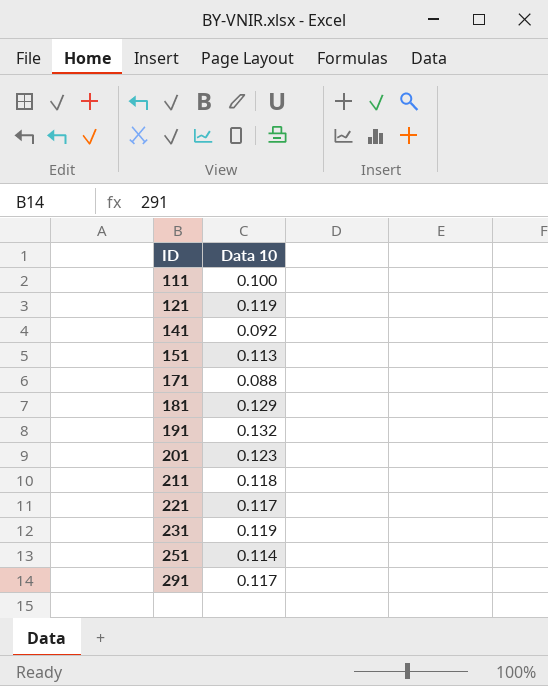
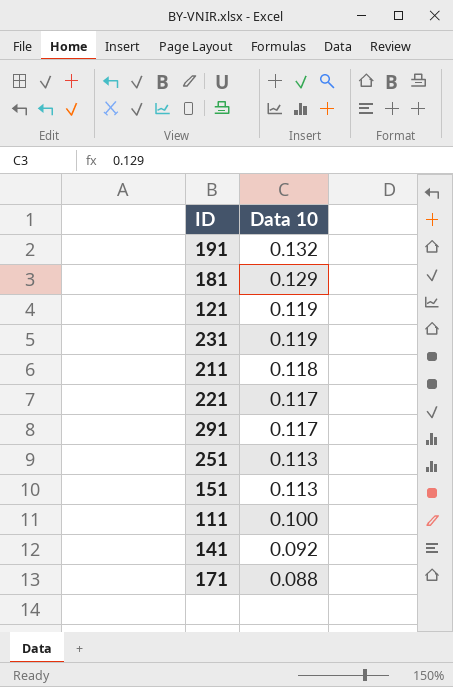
row order: ID ascending -> Data 10 descending
row 201: 0.123 -> none
251 | Data 10: 0.114 -> 0.113

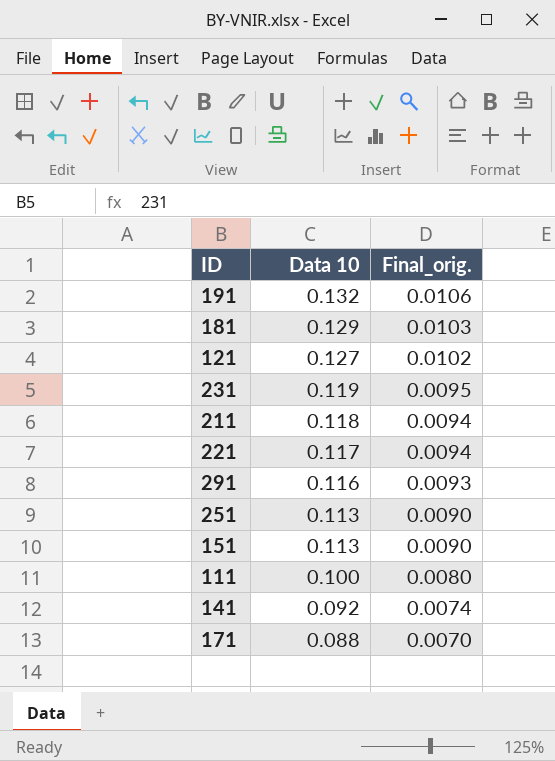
column Final_orig. | formula: none -> [Data 10] * 0.08
121 | Data 10: 0.119 -> 0.127
291 | Data 10: 0.117 -> 0.116

